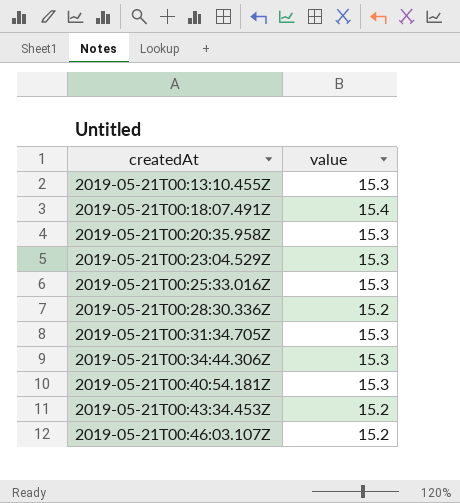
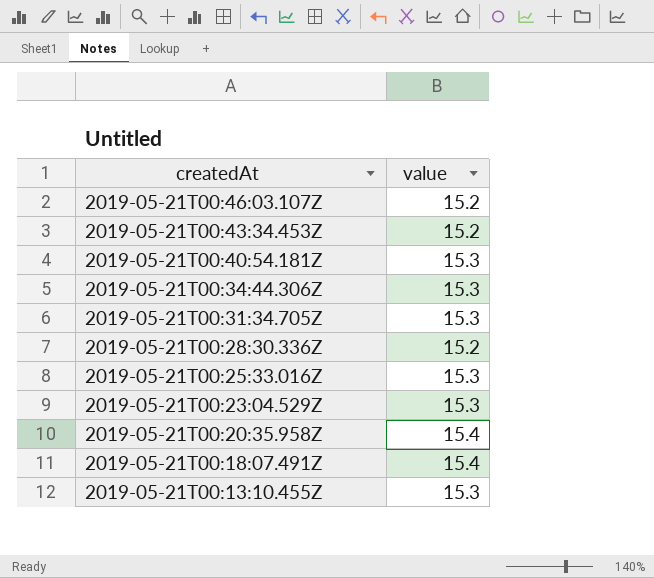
row order: createdAt ascending -> createdAt descending
2019-05-21T00:20:35.958Z | value: 15.3 -> 15.4

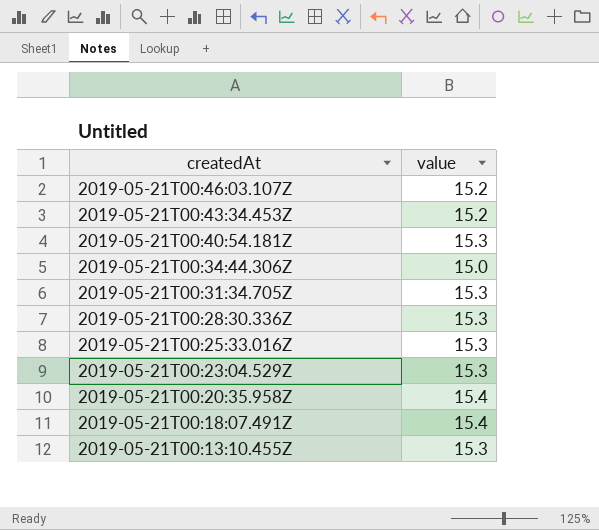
2019-05-21T00:34:44.306Z | value: 15.3 -> 15.0
2019-05-21T00:28:30.336Z | value: 15.2 -> 15.3

